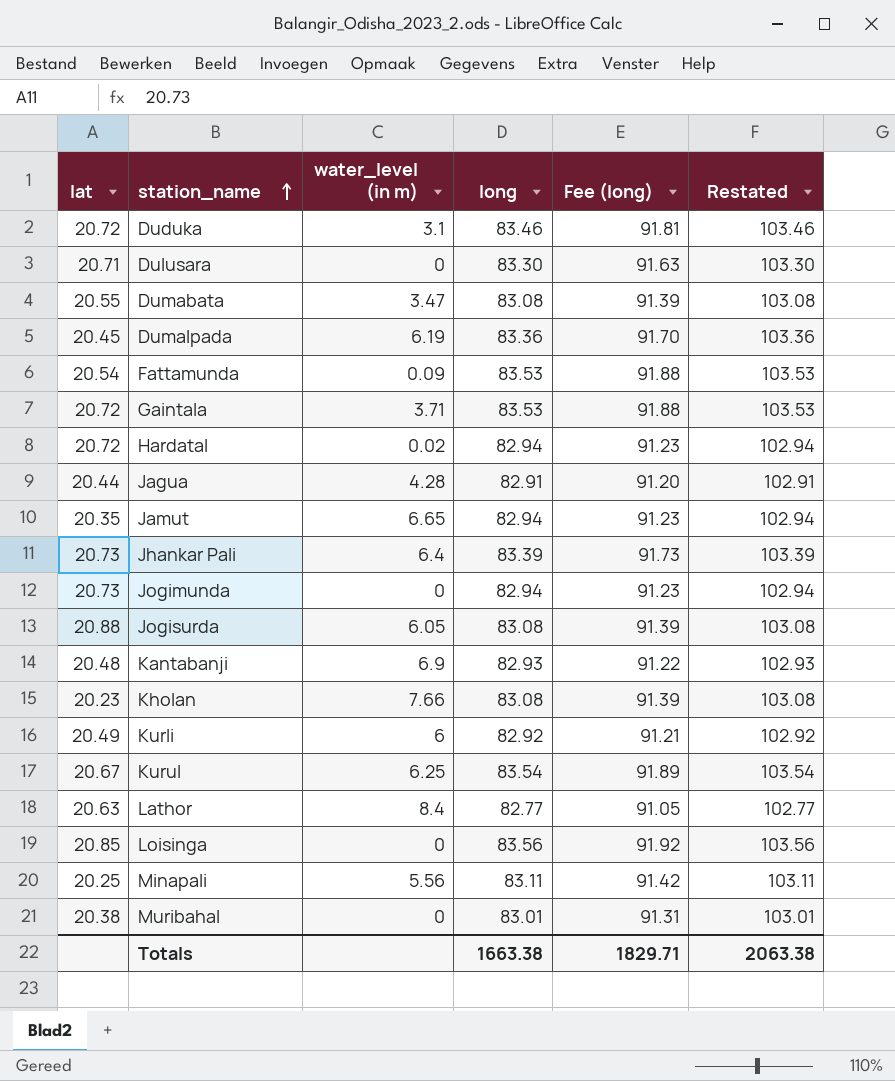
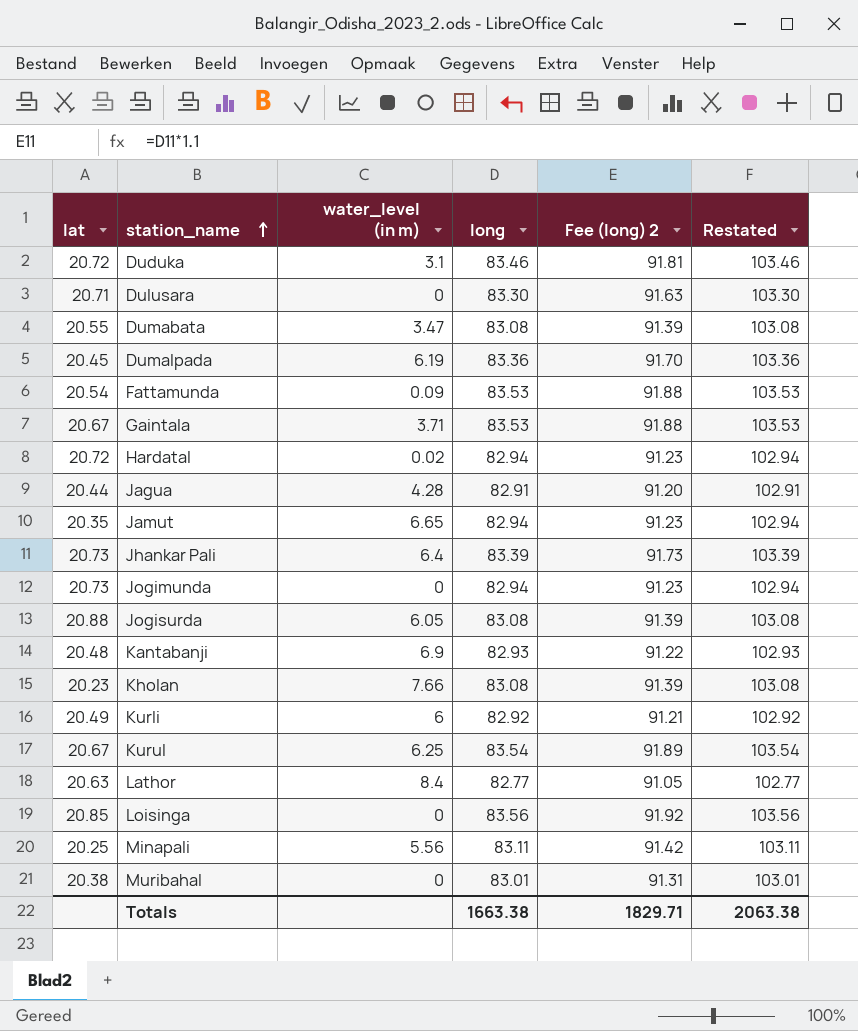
column name: Fee (long) -> Fee (long) 2
Gaintala | lat: 20.72 -> 20.67

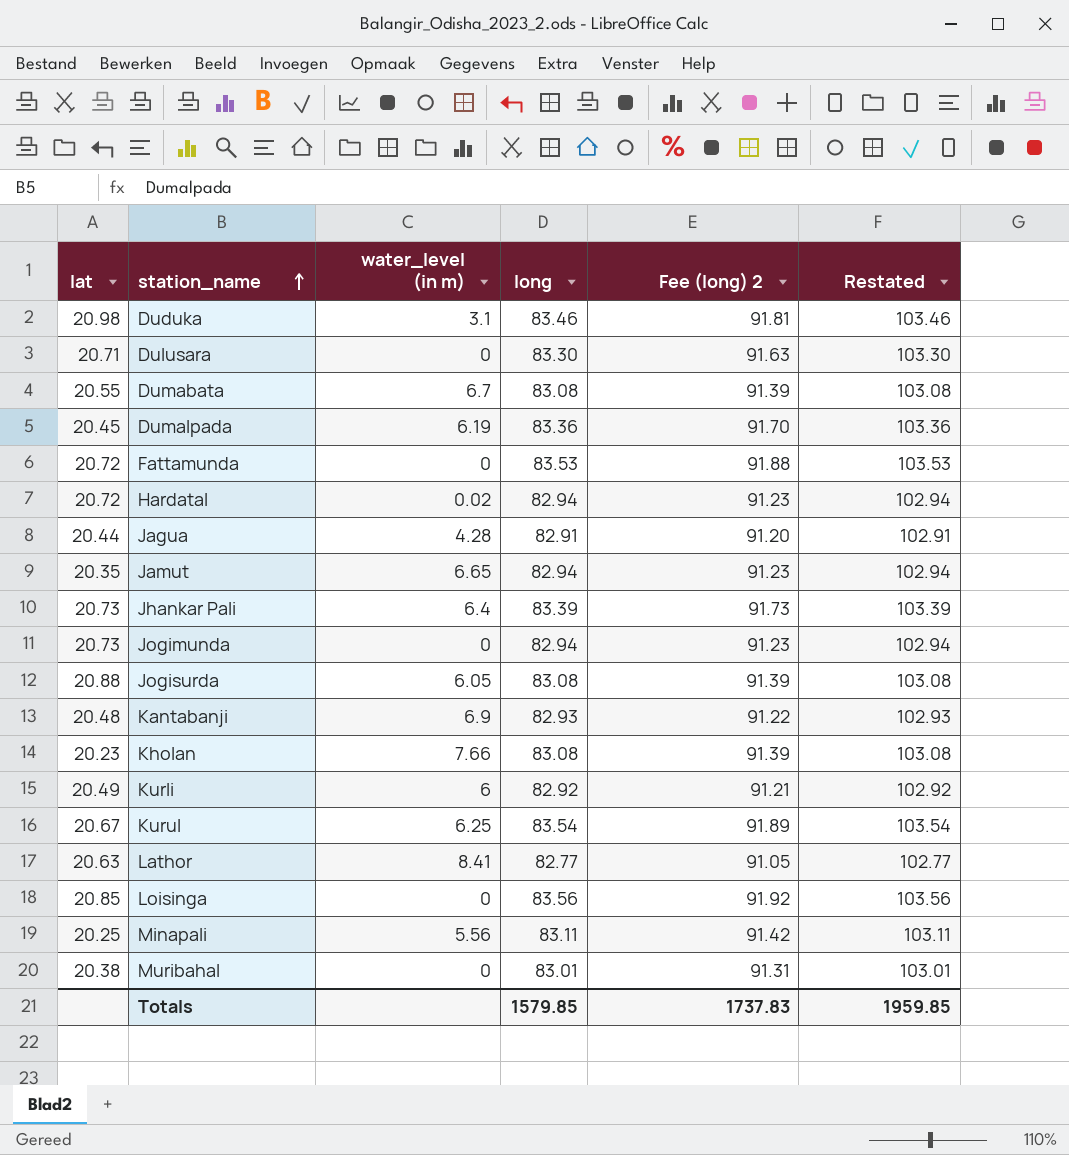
row Gaintala: 20.67 | 3.71 | 83.53 | 91.88 | 103.53 -> none
Duduka | lat: 20.72 -> 20.98
Dumabata | water_level (in m): 3.47 -> 6.7
Fattamunda | lat: 20.54 -> 20.72
Fattamunda | water_level (in m): 0.09 -> 0
Lathor | water_level (in m): 8.4 -> 8.41
Totals | long: 1663.38 -> 1579.85
Totals | Fee (long) 2: 1829.71 -> 1737.83
Totals | Restated: 2063.38 -> 1959.85

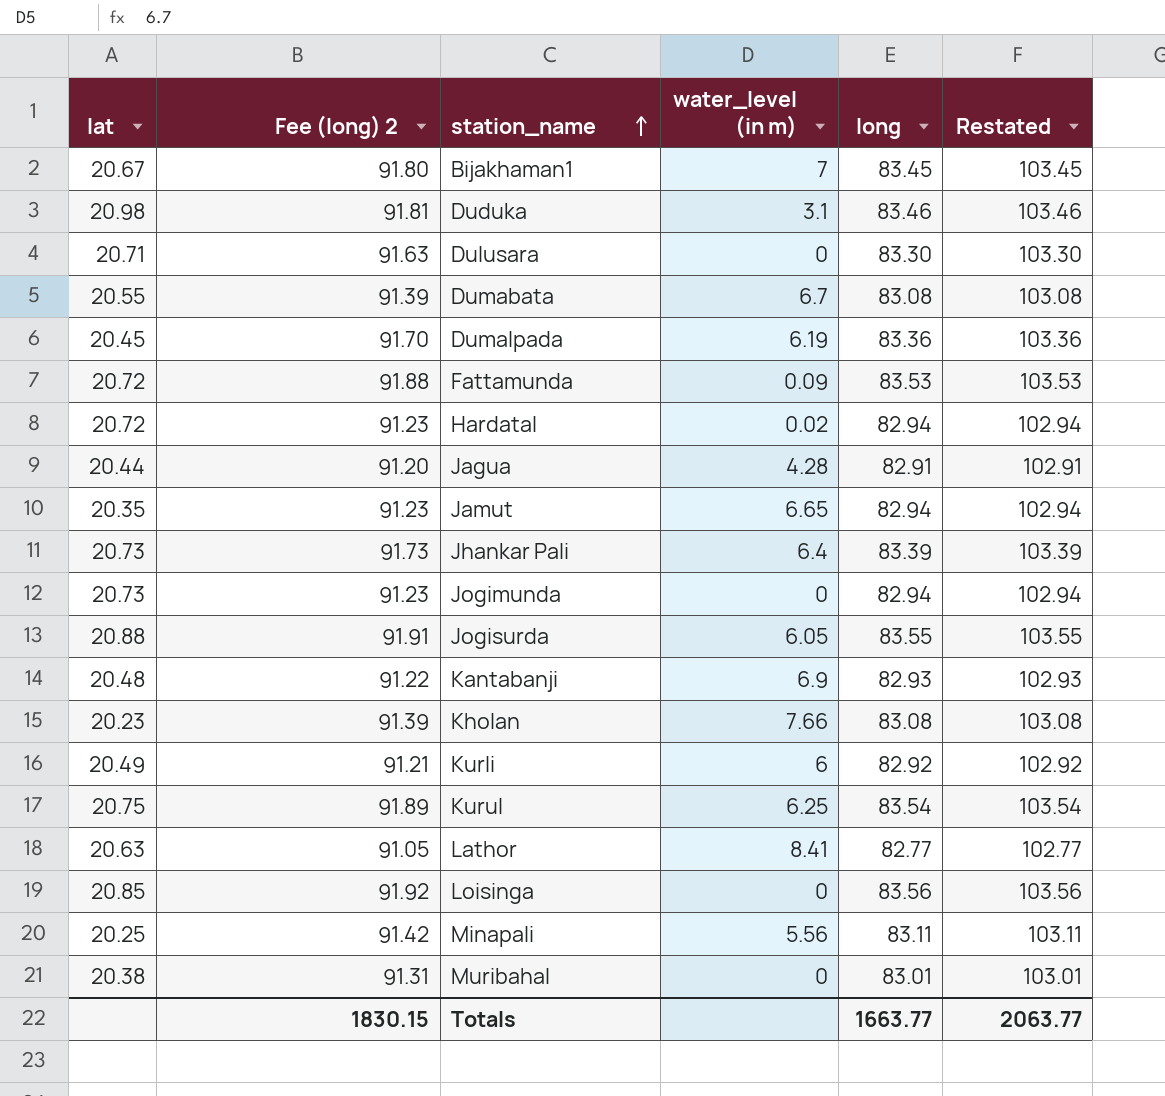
column Fee (long) 2 | position: 5 -> 2
row Bijakhaman1: none -> 20.67 | 91.80 | 7 | 83.45 | 103.45
Fattamunda | water_level (in m): 0 -> 0.09
Jogisurda | Fee (long) 2: 91.39 -> 91.91
Jogisurda | long: 83.08 -> 83.55
Jogisurda | Restated: 103.08 -> 103.55
Kurul | lat: 20.67 -> 20.75
Totals | Fee (long) 2: 1737.83 -> 1830.15
Totals | long: 1579.85 -> 1663.77
Totals | Restated: 1959.85 -> 2063.77

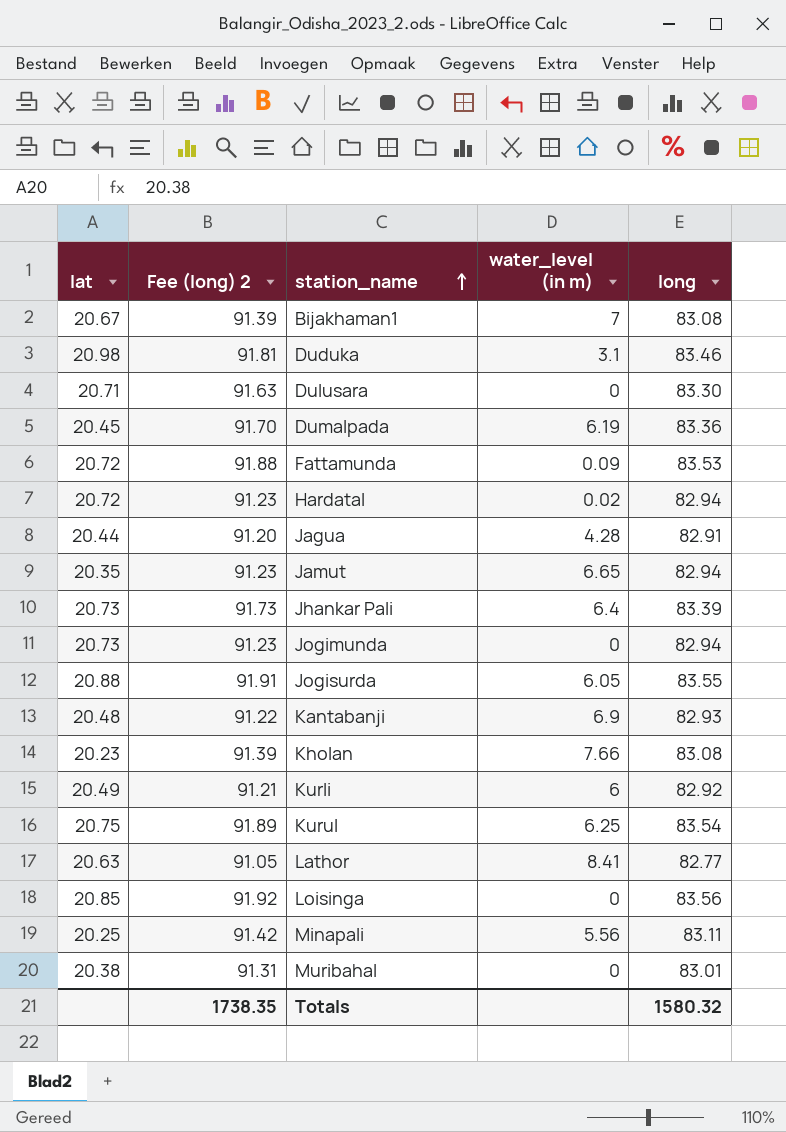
column Restated | formula: [long] + 20 -> none
row Dumabata: 20.55 | 91.39 | 6.7 | 83.08 | 103.08 -> none
Bijakhaman1 | Fee (long) 2: 91.80 -> 91.39
Bijakhaman1 | long: 83.45 -> 83.08
Totals | Fee (long) 2: 1830.15 -> 1738.35
Totals | long: 1663.77 -> 1580.32

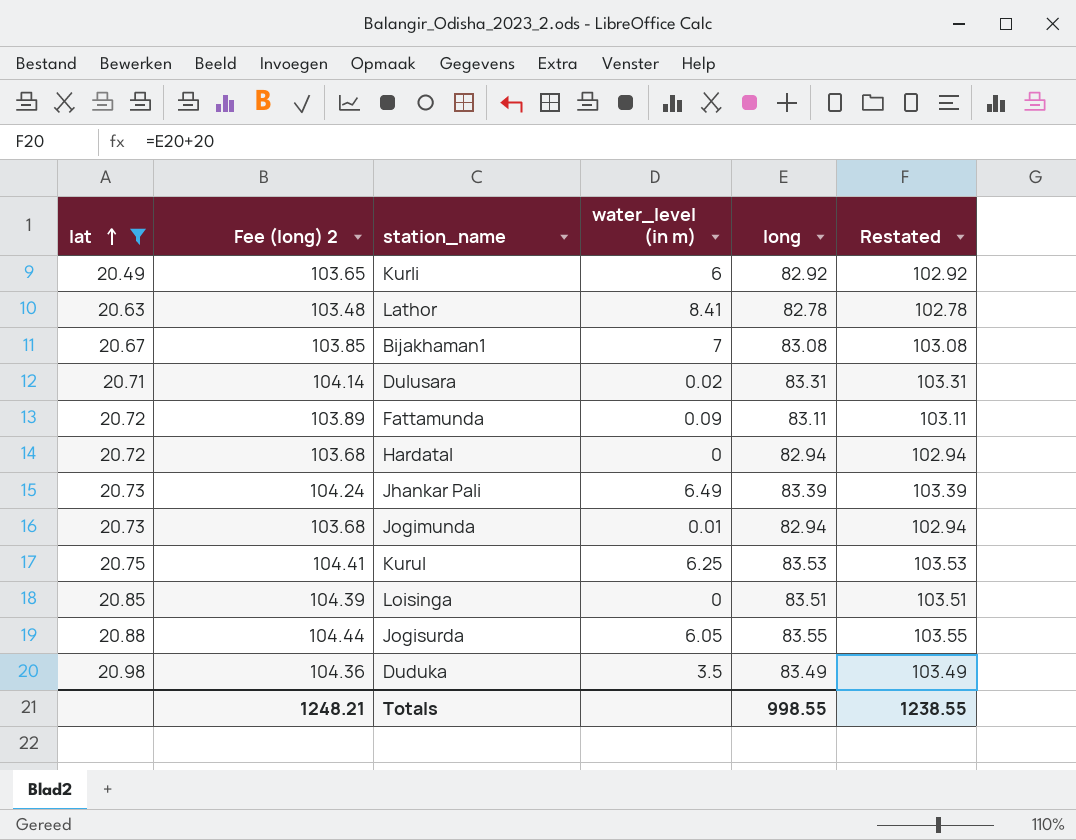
filter: none -> lat >= 20.49
row order: station_name ascending -> lat ascending
column Fee (long) 2 | formula: [long] * 1.1 -> [long] * 1.25
column Restated | formula: none -> [long] + 20
Lathor | long: 82.77 -> 82.78
Dulusara | water_level (in m): 0 -> 0.02
Dulusara | long: 83.30 -> 83.31
Fattamunda | long: 83.53 -> 83.11
Hardatal | water_level (in m): 0.02 -> 0
Jhankar Pali | water_level (in m): 6.4 -> 6.49
Jogimunda | water_level (in m): 0 -> 0.01
Kurul | long: 83.54 -> 83.53
Loisinga | long: 83.56 -> 83.51
Duduka | water_level (in m): 3.1 -> 3.5
Duduka | long: 83.46 -> 83.49
Totals | Fee (long) 2: 1738.35 -> 1248.21
Totals | long: 1580.32 -> 998.55

